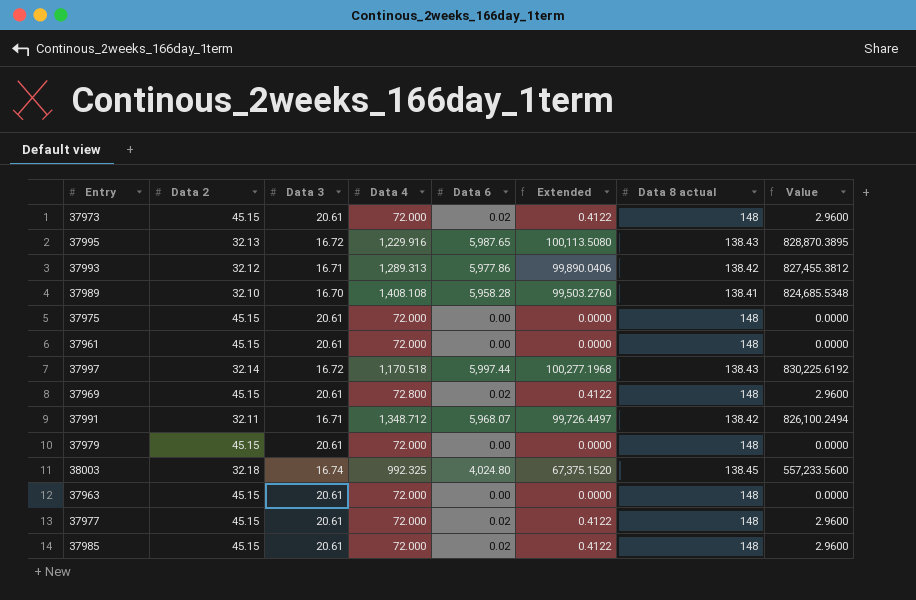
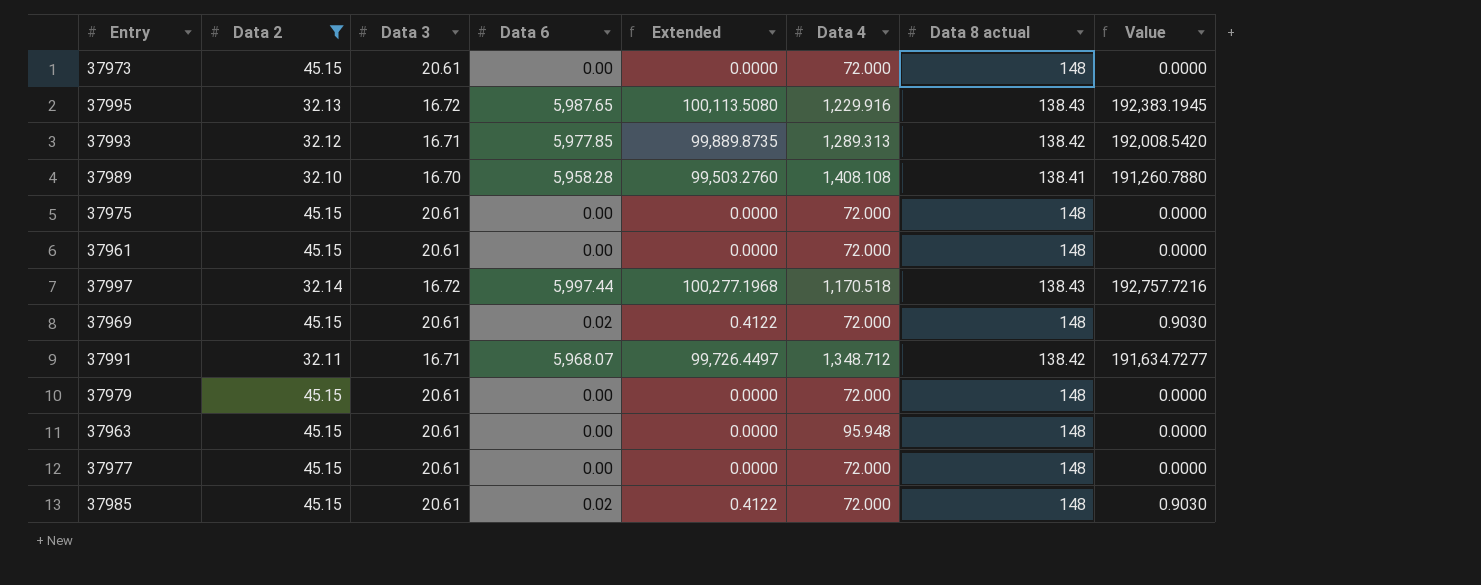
filter: none -> Data 2 != 32.18
column Data 4 | position: 4 -> 6
column Value | formula: [Data 6] * [Data 8 actual] -> [Data 2] * [Data 6]
37973 | Data 6: 0.02 -> 0.00
37973 | Extended: 0.4122 -> 0.0000
37993 | Data 6: 5,977.86 -> 5,977.85
37993 | Extended: 99,890.0406 -> 99,889.8735
37969 | Data 4: 72.800 -> 72.000
37963 | Data 4: 72.000 -> 95.948
37977 | Data 6: 0.02 -> 0.00
37977 | Extended: 0.4122 -> 0.0000

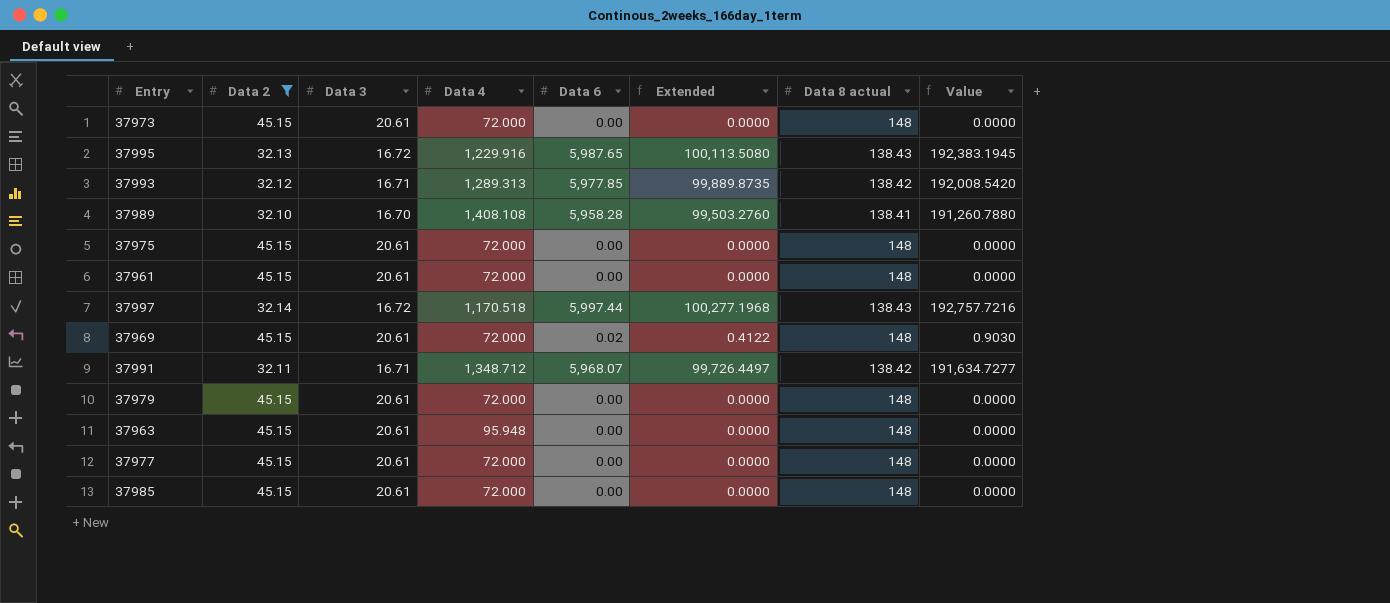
column Data 4 | position: 6 -> 4
37985 | Data 6: 0.02 -> 0.00
37985 | Extended: 0.4122 -> 0.0000
37985 | Value: 0.9030 -> 0.0000

